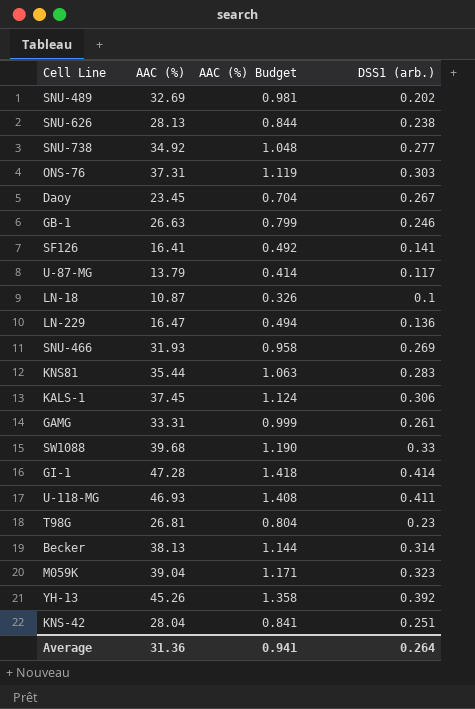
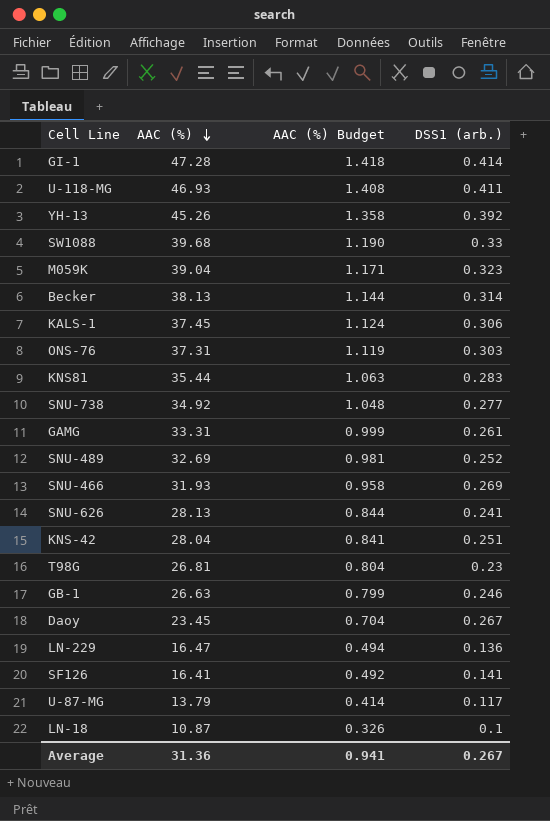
row order: none -> AAC (%) descending
SNU-489 | DSS1 (arb.): 0.202 -> 0.252
SNU-626 | DSS1 (arb.): 0.238 -> 0.241
Average | DSS1 (arb.): 0.264 -> 0.267

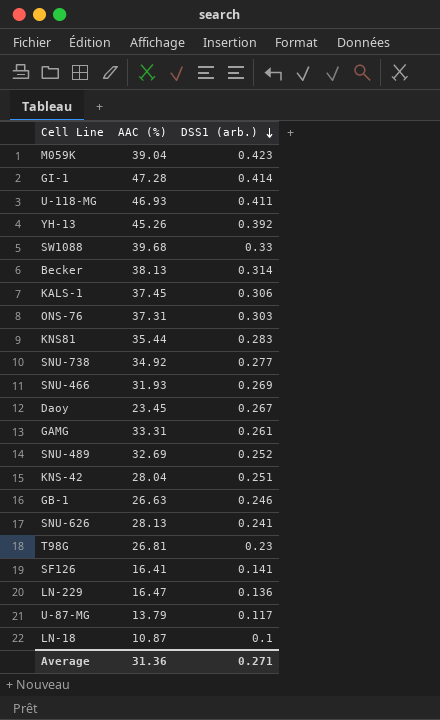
row order: AAC (%) descending -> DSS1 (arb.) descending
column AAC (%) Budget | formula: [AAC (%)] * 0.03 -> none
M059K | DSS1 (arb.): 0.323 -> 0.423
Average | DSS1 (arb.): 0.267 -> 0.271

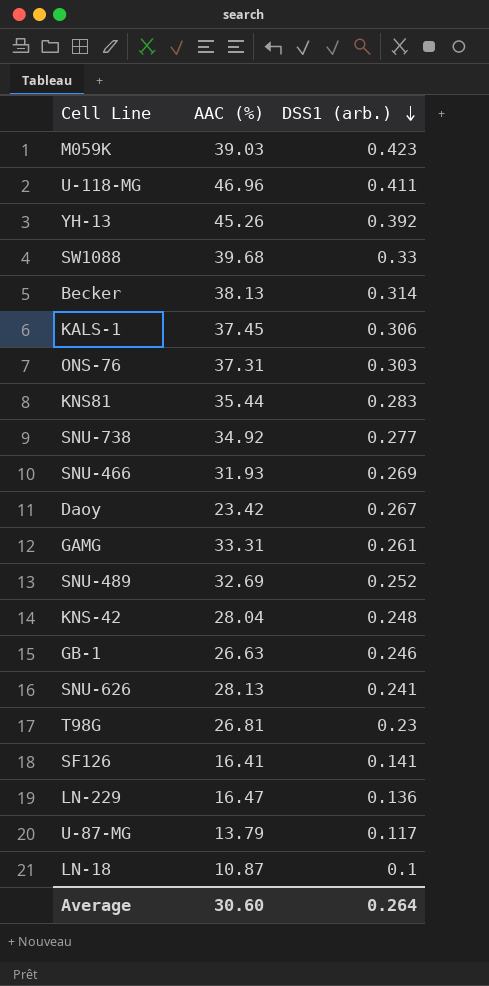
row GI-1: 47.28 | 0.414 -> none
M059K | AAC (%): 39.04 -> 39.03
U-118-MG | AAC (%): 46.93 -> 46.96
Daoy | AAC (%): 23.45 -> 23.42
KNS-42 | DSS1 (arb.): 0.251 -> 0.248
Average | AAC (%): 31.36 -> 30.60
Average | DSS1 (arb.): 0.271 -> 0.264

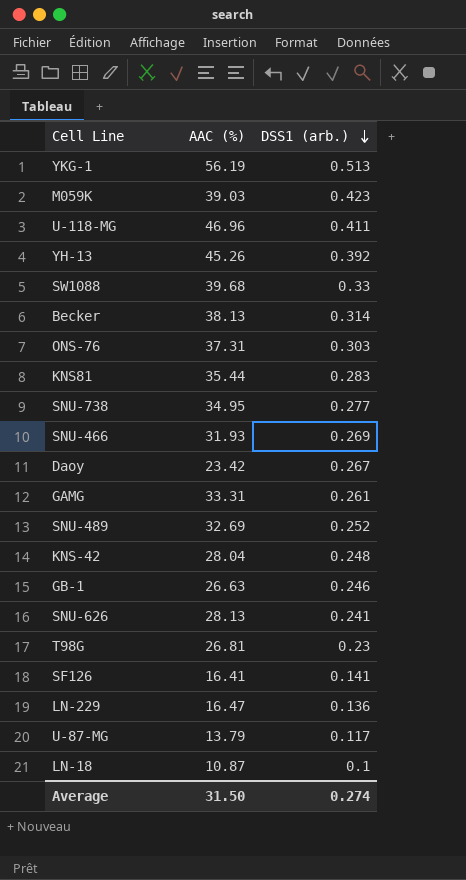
row KALS-1: 37.45 | 0.306 -> none
row YKG-1: none -> 56.19 | 0.513
SNU-738 | AAC (%): 34.92 -> 34.95
Average | AAC (%): 30.60 -> 31.50
Average | DSS1 (arb.): 0.264 -> 0.274

